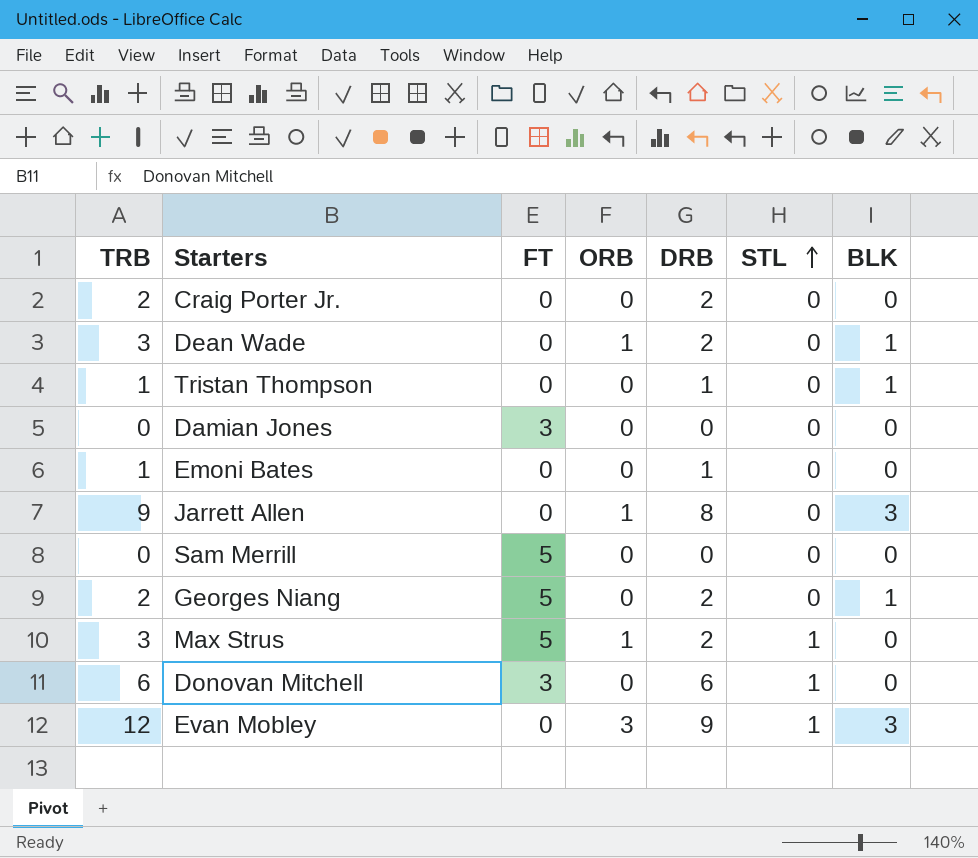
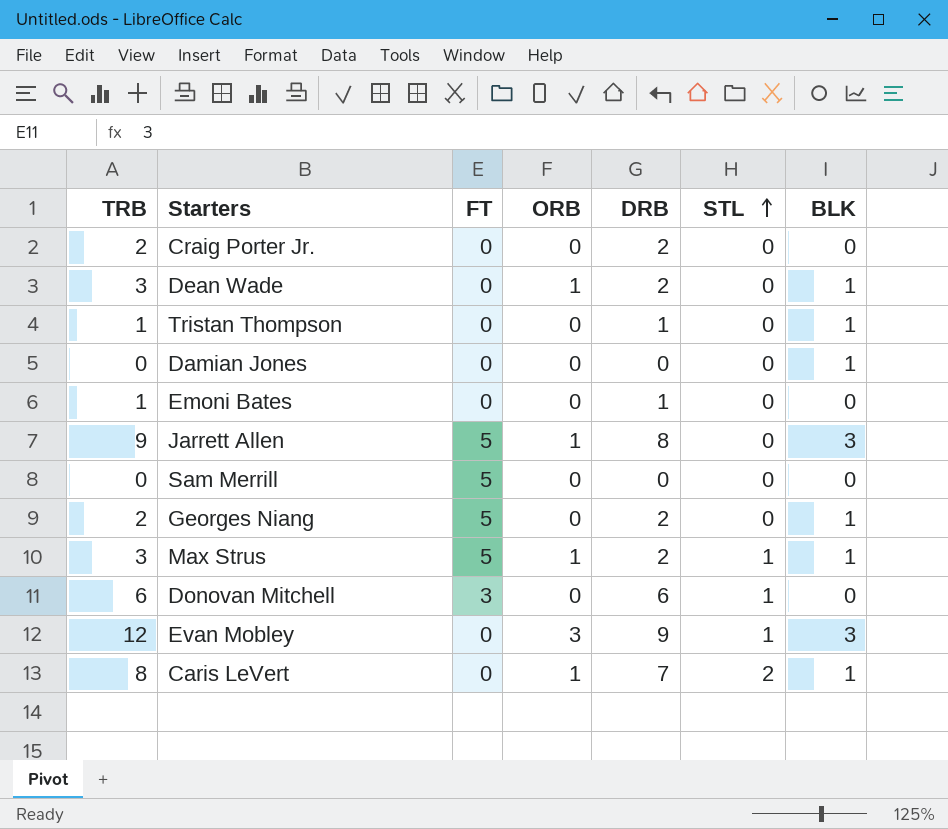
Damian Jones | FT: 3 -> 0
Damian Jones | BLK: 0 -> 1
Jarrett Allen | FT: 0 -> 5
Max Strus | BLK: 0 -> 1
row Caris LeVert: none -> 8 | 0 | 1 | 7 | 2 | 1

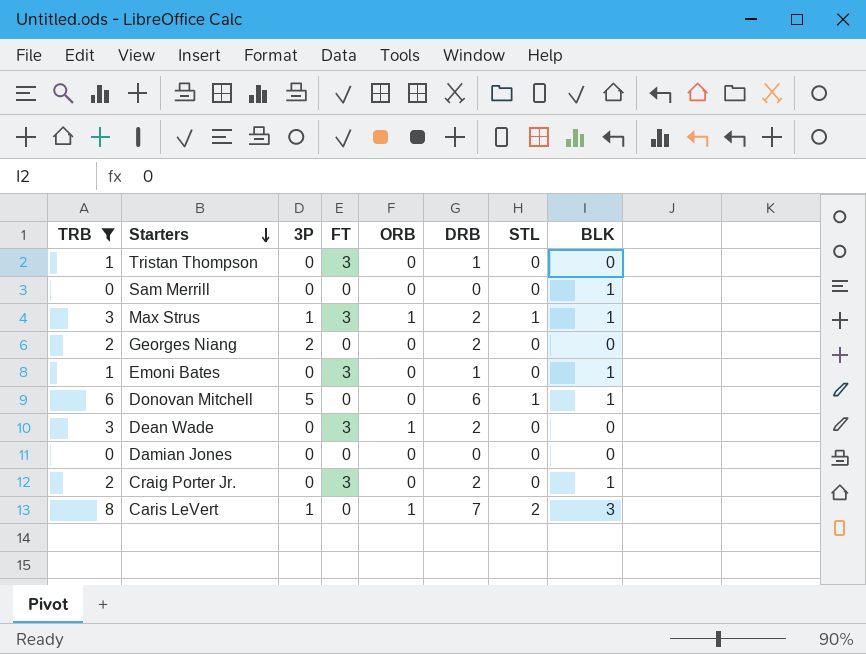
filter: none -> TRB <= 8
row order: STL ascending -> Starters descending
column 3P | position: none -> 3
Tristan Thompson | FT: 0 -> 3
Tristan Thompson | BLK: 1 -> 0
Sam Merrill | FT: 5 -> 0
Sam Merrill | BLK: 0 -> 1
Max Strus | FT: 5 -> 3
Georges Niang | FT: 5 -> 0
Georges Niang | BLK: 1 -> 0
Emoni Bates | FT: 0 -> 3
Emoni Bates | BLK: 0 -> 1
Donovan Mitchell | FT: 3 -> 0
Donovan Mitchell | BLK: 0 -> 1
Dean Wade | FT: 0 -> 3
Dean Wade | BLK: 1 -> 0
Damian Jones | BLK: 1 -> 0
Craig Porter Jr. | FT: 0 -> 3
Craig Porter Jr. | BLK: 0 -> 1
Caris LeVert | BLK: 1 -> 3

